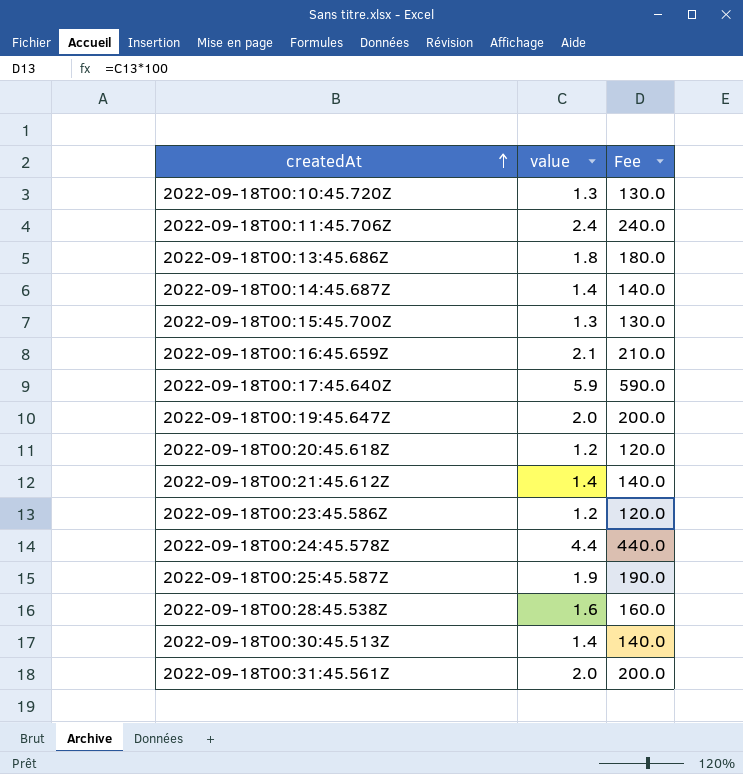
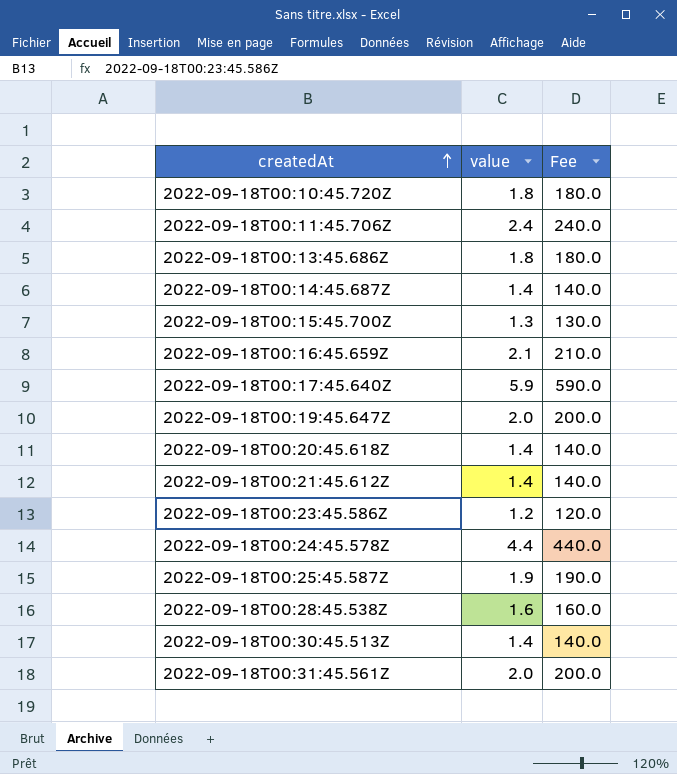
2022-09-18T00:10:45.720Z | value: 1.3 -> 1.8
2022-09-18T00:10:45.720Z | Fee: 130.0 -> 180.0
2022-09-18T00:20:45.618Z | value: 1.2 -> 1.4
2022-09-18T00:20:45.618Z | Fee: 120.0 -> 140.0

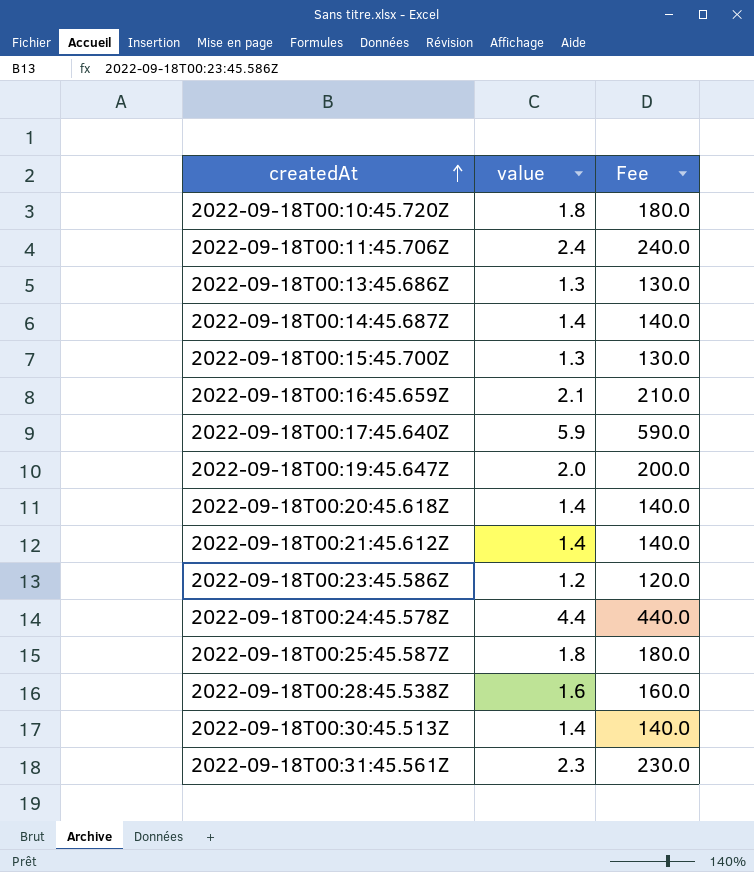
2022-09-18T00:13:45.686Z | value: 1.8 -> 1.3
2022-09-18T00:13:45.686Z | Fee: 180.0 -> 130.0
2022-09-18T00:25:45.587Z | value: 1.9 -> 1.8
2022-09-18T00:25:45.587Z | Fee: 190.0 -> 180.0
2022-09-18T00:31:45.561Z | value: 2.0 -> 2.3
2022-09-18T00:31:45.561Z | Fee: 200.0 -> 230.0

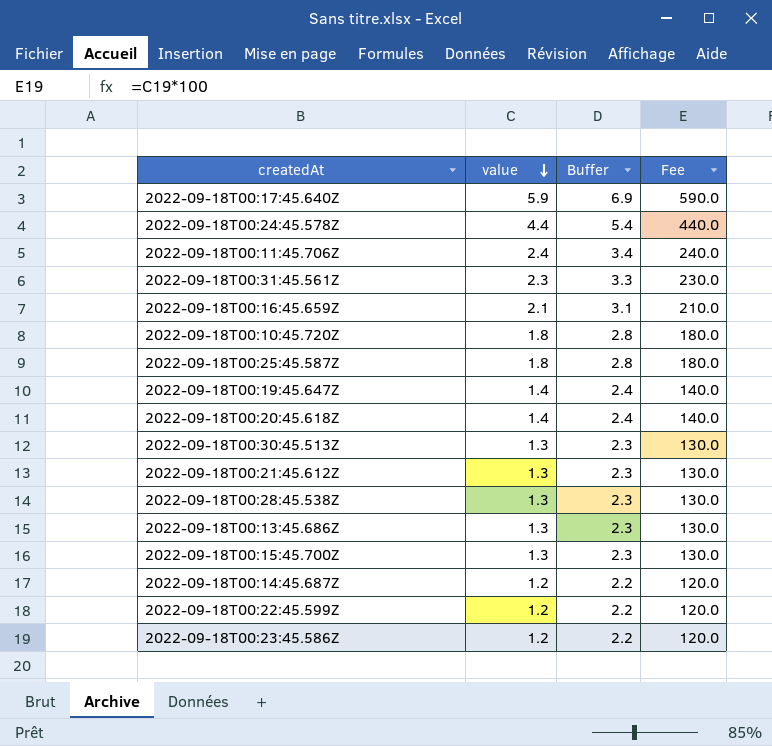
row order: createdAt ascending -> value descending
column Buffer | formula: none -> [value] + 1
2022-09-18T00:19:45.647Z | value: 2.0 -> 1.4
2022-09-18T00:19:45.647Z | Fee: 200.0 -> 140.0
2022-09-18T00:30:45.513Z | value: 1.4 -> 1.3
2022-09-18T00:30:45.513Z | Fee: 140.0 -> 130.0
2022-09-18T00:21:45.612Z | value: 1.4 -> 1.3
2022-09-18T00:21:45.612Z | Fee: 140.0 -> 130.0
2022-09-18T00:28:45.538Z | value: 1.6 -> 1.3
2022-09-18T00:28:45.538Z | Fee: 160.0 -> 130.0
2022-09-18T00:14:45.687Z | value: 1.4 -> 1.2
2022-09-18T00:14:45.687Z | Fee: 140.0 -> 120.0
row 2022-09-18T00:22:45.599Z: none -> 1.2 | 2.2 | 120.0

